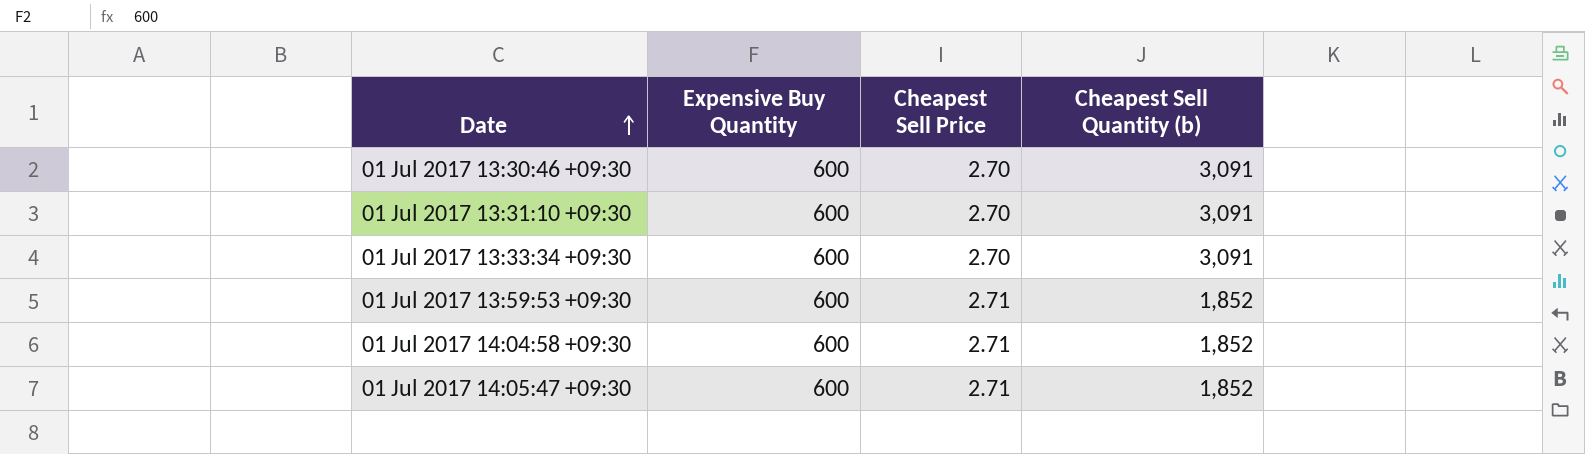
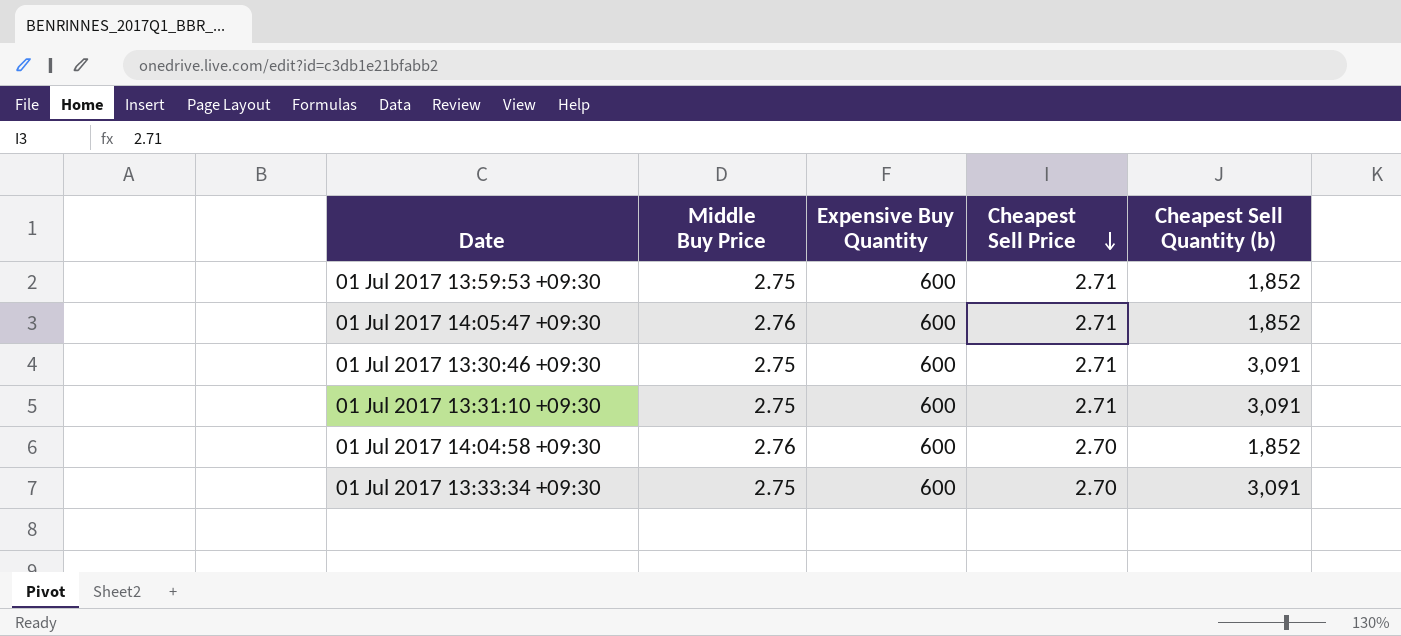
row order: Date ascending -> Cheapest Sell Price descending
column Middle Buy Price | position: none -> 2
01 Jul 2017 13:30:46 +09:30 | Cheapest Sell Price: 2.70 -> 2.71
01 Jul 2017 13:31:10 +09:30 | Cheapest Sell Price: 2.70 -> 2.71
01 Jul 2017 14:04:58 +09:30 | Cheapest Sell Price: 2.71 -> 2.70

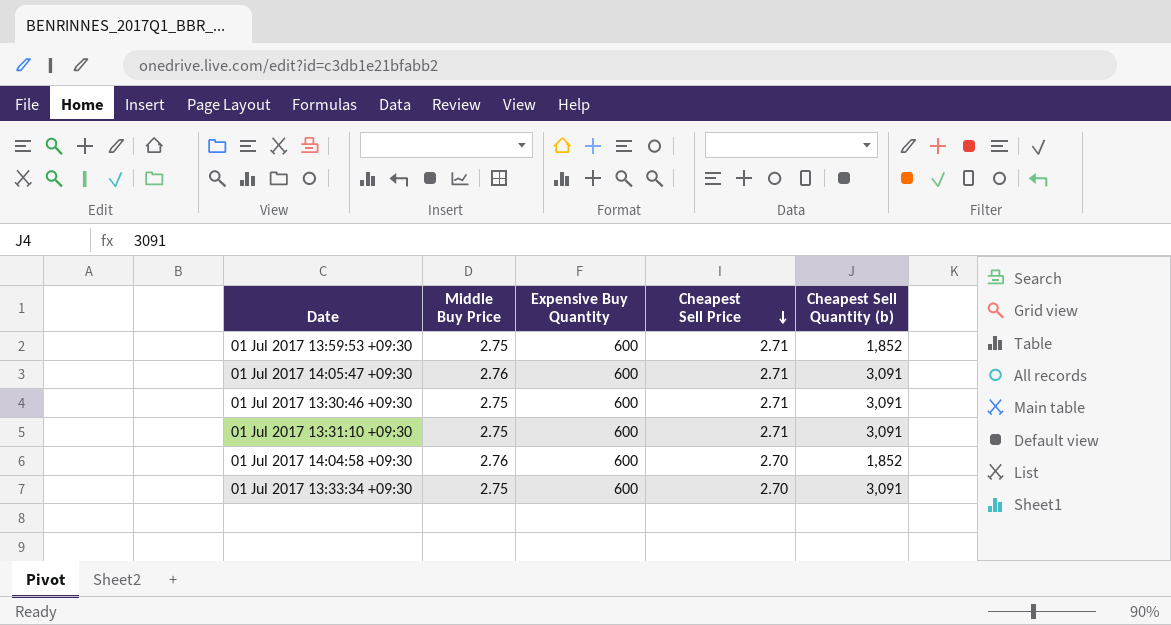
01 Jul 2017 14:05:47 +09:30 | Cheapest Sell Quantity (b): 1,852 -> 3,091

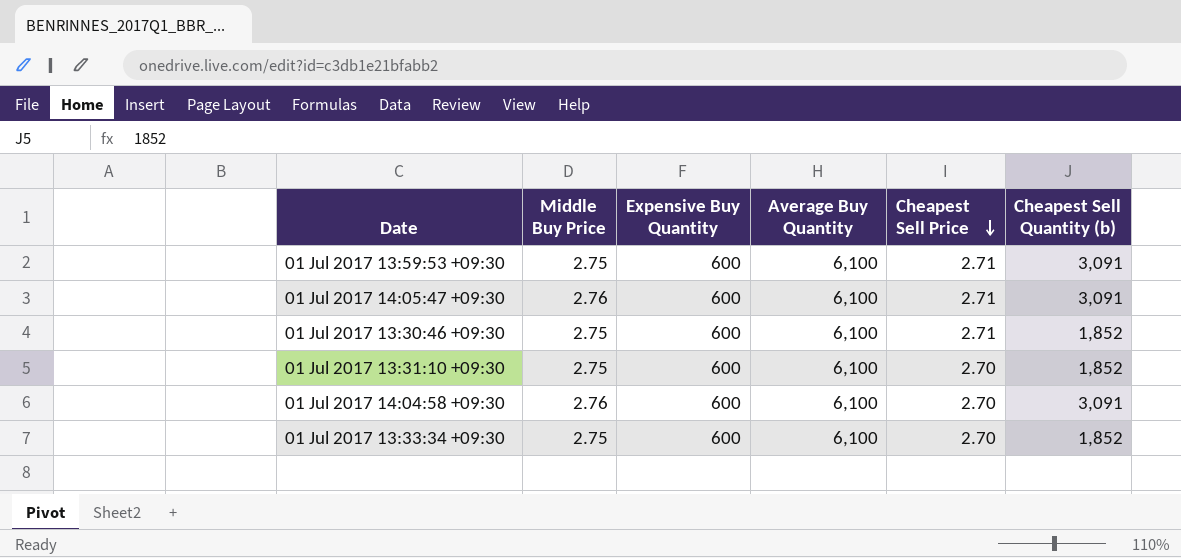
column Average Buy Quantity | position: none -> 4
01 Jul 2017 13:59:53 +09:30 | Cheapest Sell Quantity (b): 1,852 -> 3,091
01 Jul 2017 13:30:46 +09:30 | Cheapest Sell Quantity (b): 3,091 -> 1,852
01 Jul 2017 13:31:10 +09:30 | Cheapest Sell Price: 2.71 -> 2.70
01 Jul 2017 13:31:10 +09:30 | Cheapest Sell Quantity (b): 3,091 -> 1,852
01 Jul 2017 14:04:58 +09:30 | Cheapest Sell Quantity (b): 1,852 -> 3,091
01 Jul 2017 13:33:34 +09:30 | Cheapest Sell Quantity (b): 3,091 -> 1,852

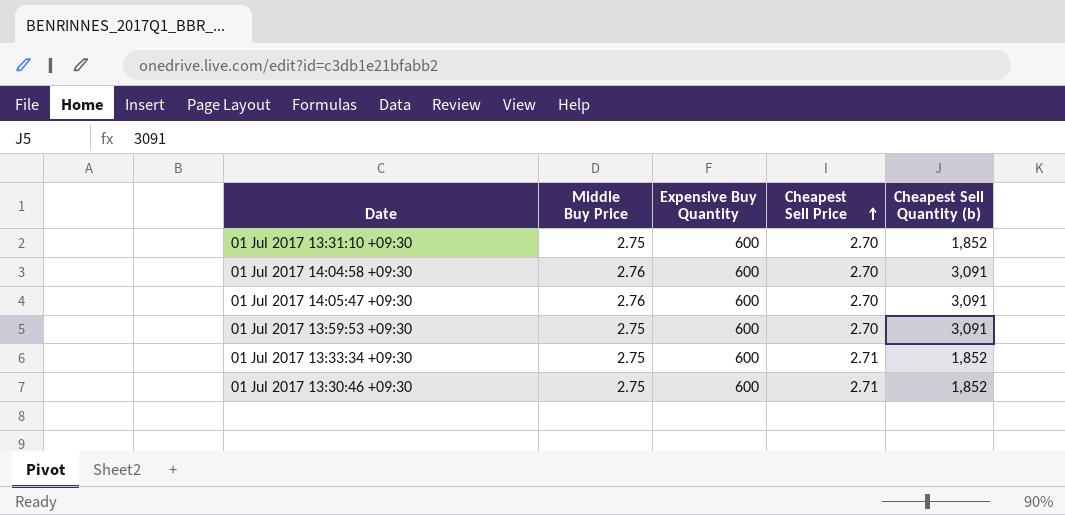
row order: Cheapest Sell Price descending -> Cheapest Sell Price ascending
column Average Buy Quantity | position: 4 -> none
01 Jul 2017 14:05:47 +09:30 | Cheapest Sell Price: 2.71 -> 2.70
01 Jul 2017 13:59:53 +09:30 | Cheapest Sell Price: 2.71 -> 2.70
01 Jul 2017 13:33:34 +09:30 | Cheapest Sell Price: 2.70 -> 2.71

